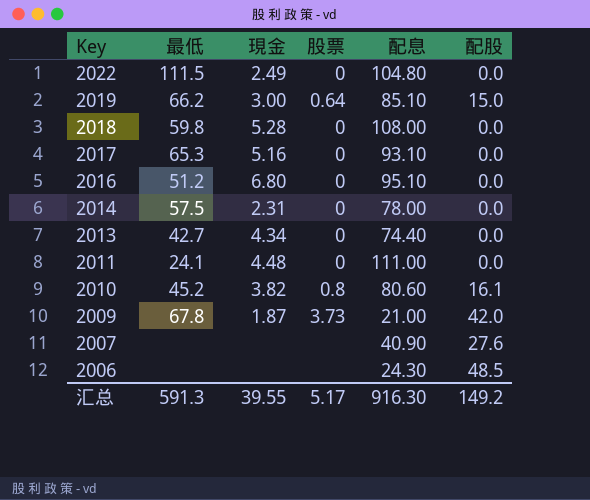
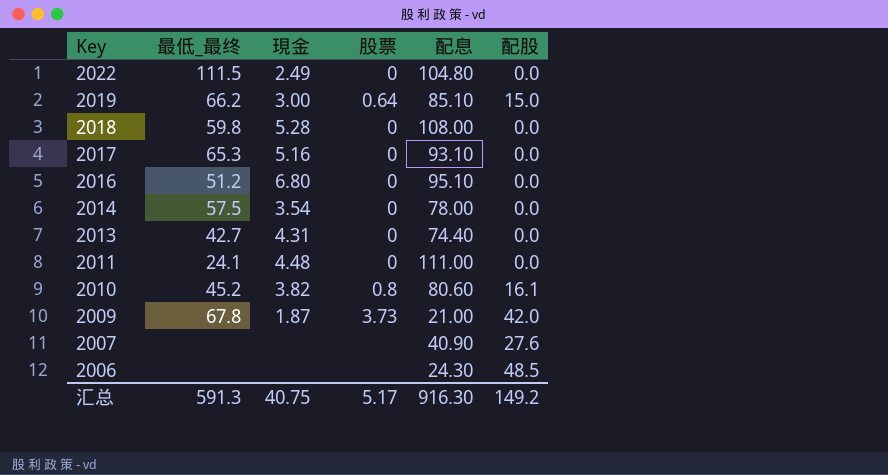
column name: 最低 -> 最低_最终
2014 | 現金: 2.31 -> 3.54
2013 | 現金: 4.34 -> 4.31
汇总 | 現金: 39.55 -> 40.75

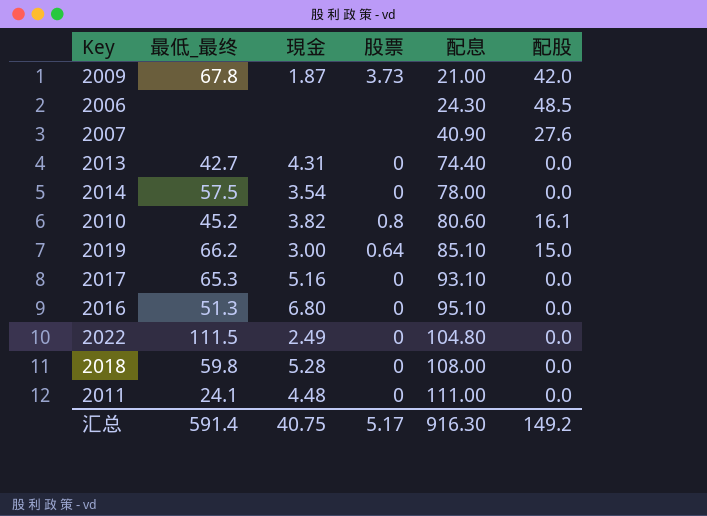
row order: Key descending -> 配息 ascending
2016 | 最低_最终: 51.2 -> 51.3
汇总 | 最低_最终: 591.3 -> 591.4

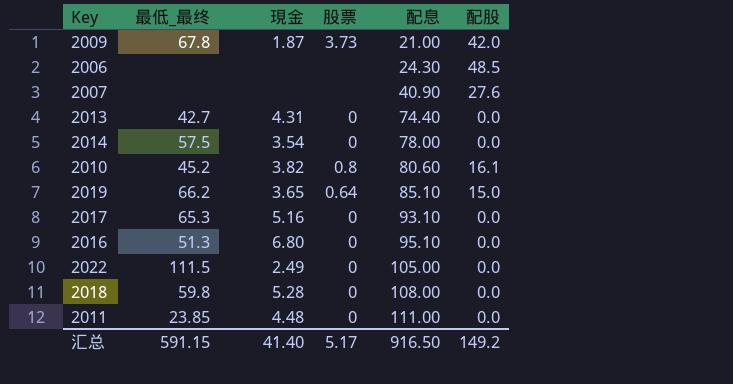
2019 | 現金: 3.00 -> 3.65
2022 | 配息: 104.80 -> 105.00
2011 | 最低_最终: 24.1 -> 23.85
汇总 | 最低_最终: 591.4 -> 591.15
汇总 | 現金: 40.75 -> 41.40
汇总 | 配息: 916.30 -> 916.50

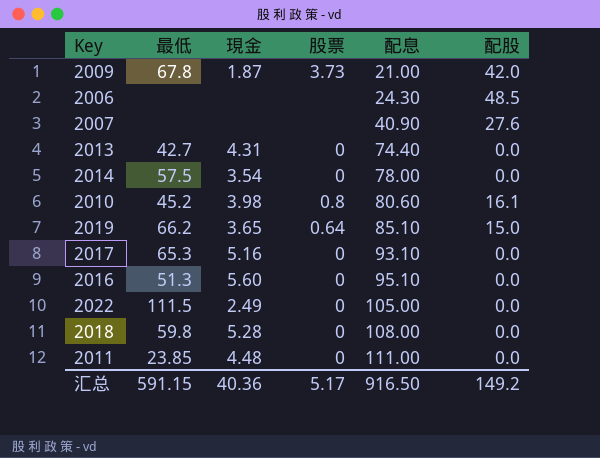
column name: 最低_最终 -> 最低
2010 | 現金: 3.82 -> 3.98
2016 | 現金: 6.80 -> 5.60
汇总 | 現金: 41.40 -> 40.36

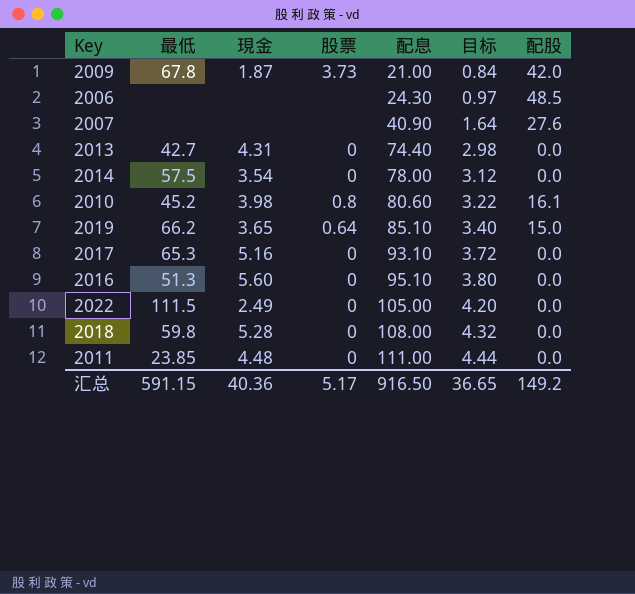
column 目标 | formula: none -> [配息] * 0.04

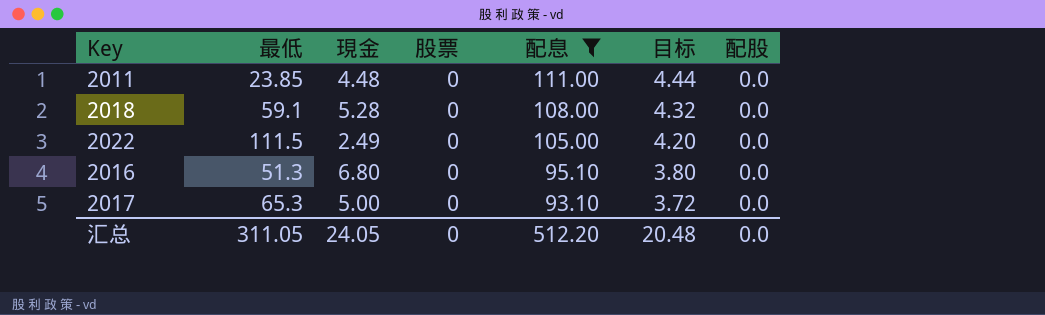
filter: none -> 配息 >= 93.10
row order: 配息 ascending -> 配息 descending
2018 | 最低: 59.8 -> 59.1
2016 | 現金: 5.60 -> 6.80
2017 | 現金: 5.16 -> 5.00
汇总 | 最低: 591.15 -> 311.05
汇总 | 現金: 40.36 -> 24.05
汇总 | 股票: 5.17 -> 0
汇总 | 配息: 916.50 -> 512.20
汇总 | 目标: 36.65 -> 20.48
汇总 | 配股: 149.2 -> 0.0

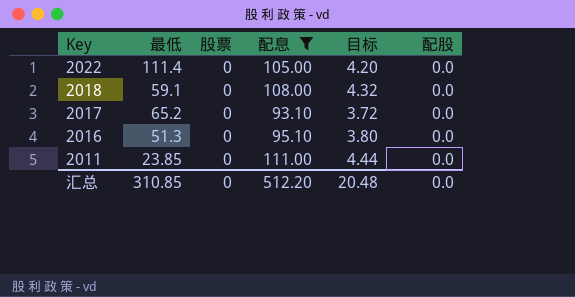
row order: 配息 descending -> Key descending
column 現金 | position: 3 -> none
2022 | 最低: 111.5 -> 111.4
2017 | 最低: 65.3 -> 65.2
汇总 | 最低: 311.05 -> 310.85

